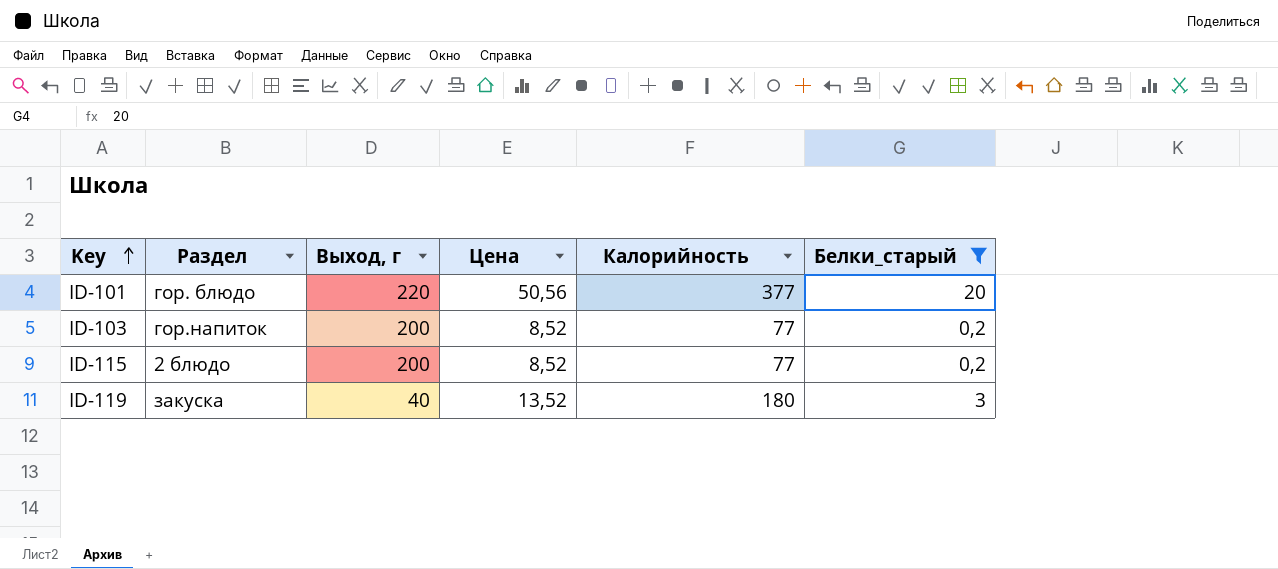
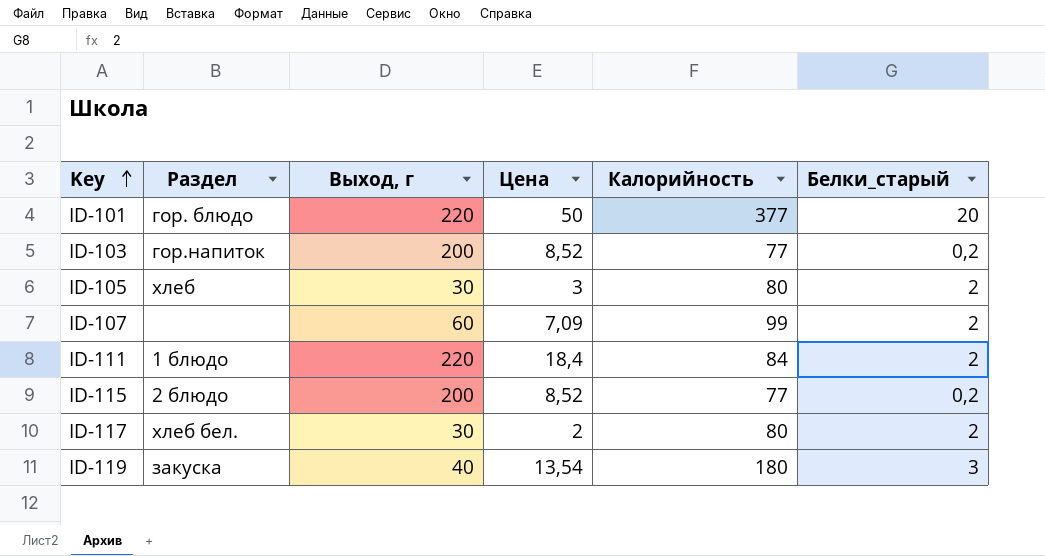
filter: Белки_старый != 2 -> none
ID-101 | Цена: 50,56 -> 50
ID-119 | Цена: 13,52 -> 13,54

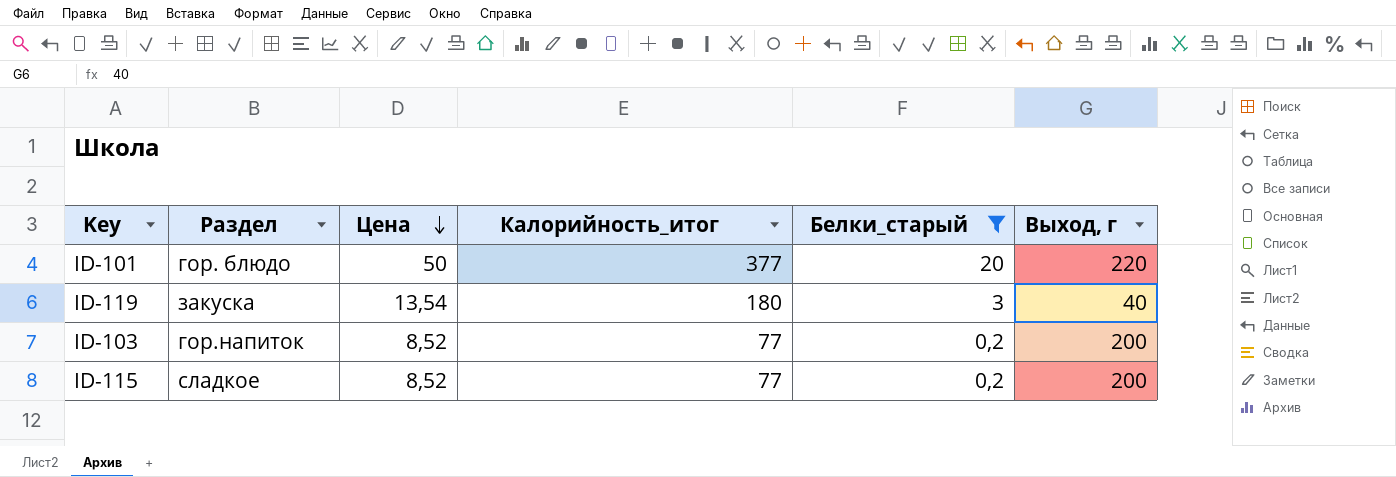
filter: none -> Белки_старый != 2
row order: Key ascending -> Цена descending
column name: Калорийность -> Калорийность_итог
column Выход, г | position: 3 -> 6
ID-115 | Раздел: 2 блюдо -> сладкое

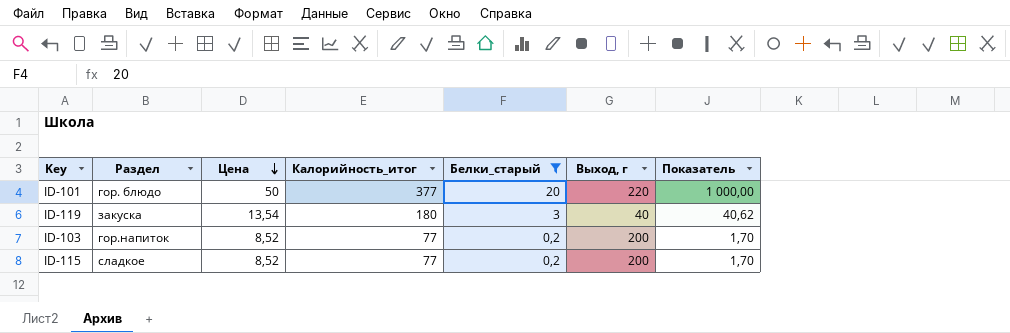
column Показатель | formula: none -> [Цена] * [Белки_старый]

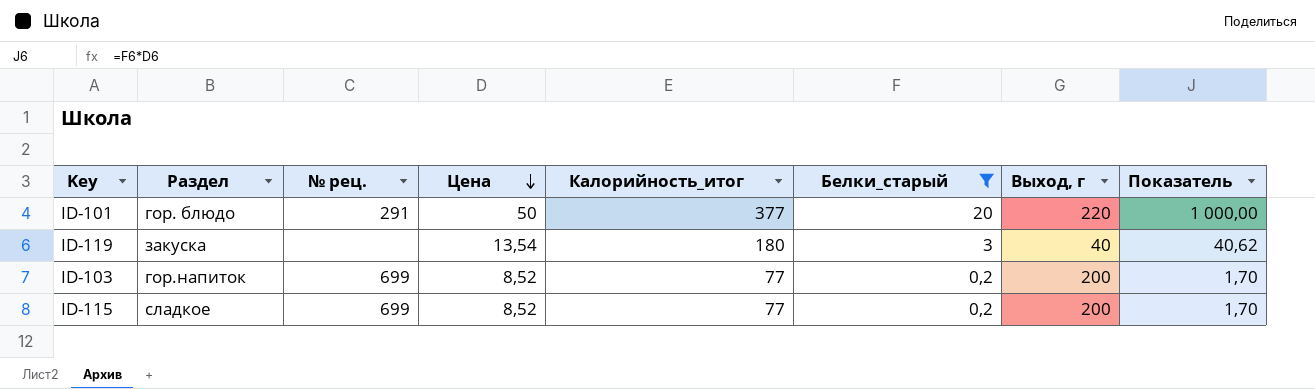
column № рец. | position: none -> 3

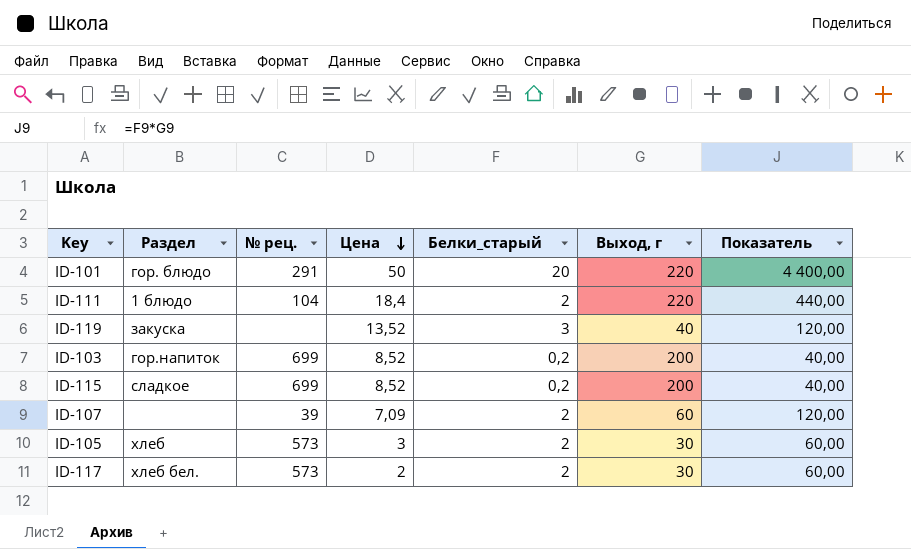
filter: Белки_старый != 2 -> none
column Калорийность_итог | position: 5 -> none
column Показатель | formula: [Цена] * [Белки_старый] -> [Белки_старый] * [Выход, г]
ID-119 | Цена: 13,54 -> 13,52

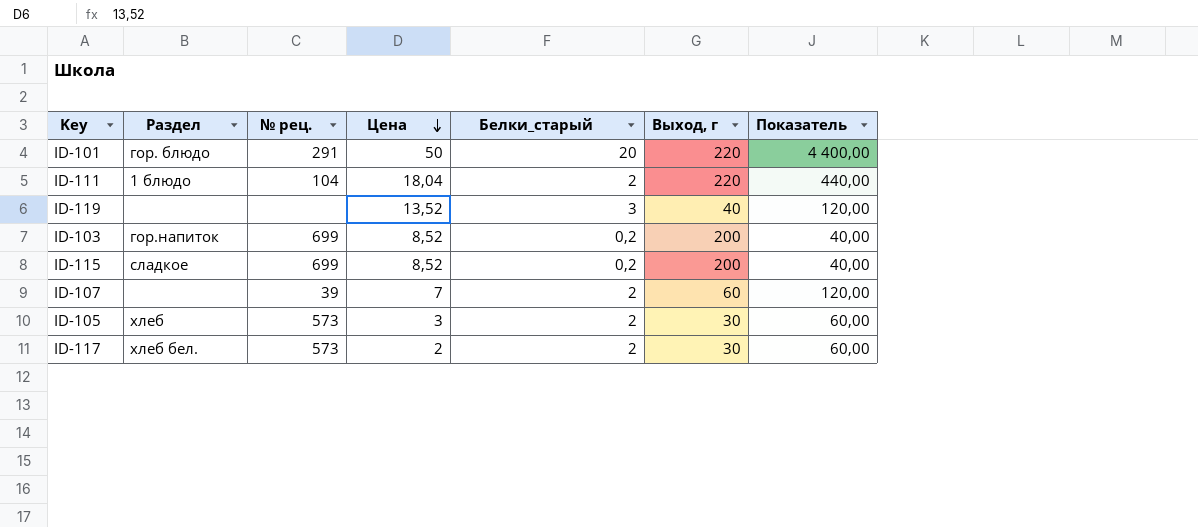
ID-111 | Цена: 18,4 -> 18,04
ID-119 | Раздел: закуска -> none
ID-107 | Цена: 7,09 -> 7

